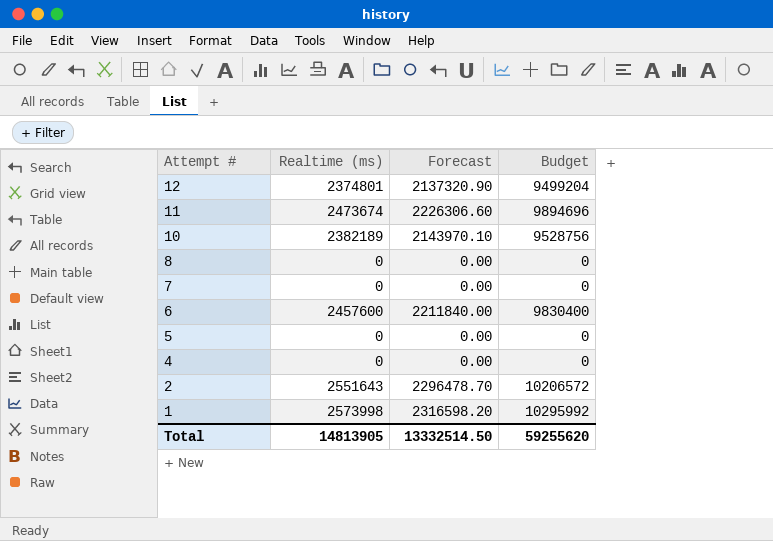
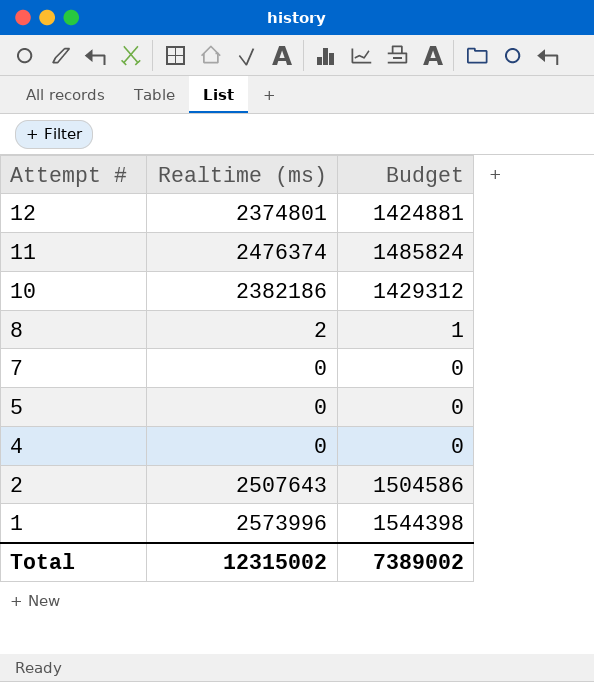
column Forecast | formula: [Realtime (ms)] * 0.9 -> none
column Budget | formula: [Realtime (ms)] * 4 -> [Realtime (ms)] * 0.6
row 6: 2457600 | 2211840.00 | 9830400 -> none
11 | Realtime (ms): 2473674 -> 2476374
10 | Realtime (ms): 2382189 -> 2382186
8 | Realtime (ms): 0 -> 2
2 | Realtime (ms): 2551643 -> 2507643
1 | Realtime (ms): 2573998 -> 2573996
Total | Realtime (ms): 14813905 -> 12315002
Total | Budget: 59255620 -> 7389002

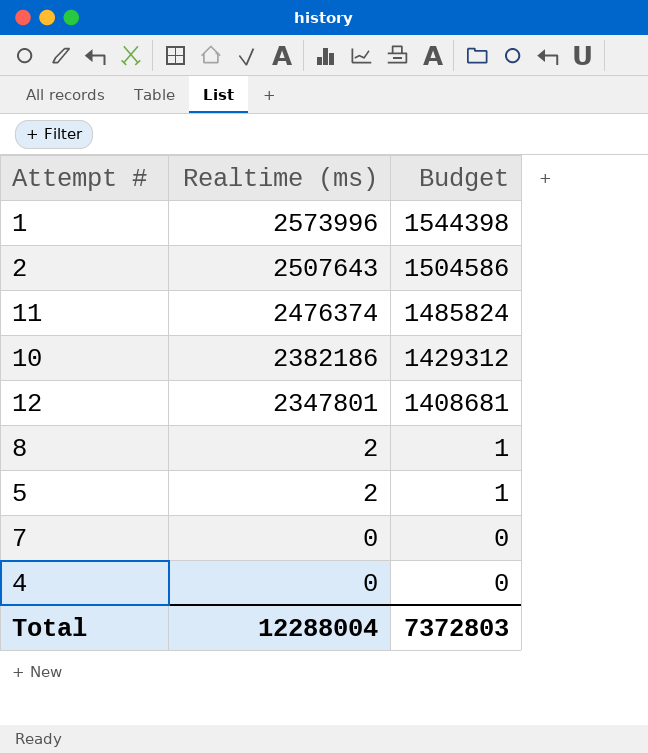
row order: Attempt # descending -> Realtime (ms) descending
12 | Realtime (ms): 2374801 -> 2347801
12 | Budget: 1424881 -> 1408681
5 | Realtime (ms): 0 -> 2
5 | Budget: 0 -> 1
Total | Realtime (ms): 12315002 -> 12288004
Total | Budget: 7389002 -> 7372803

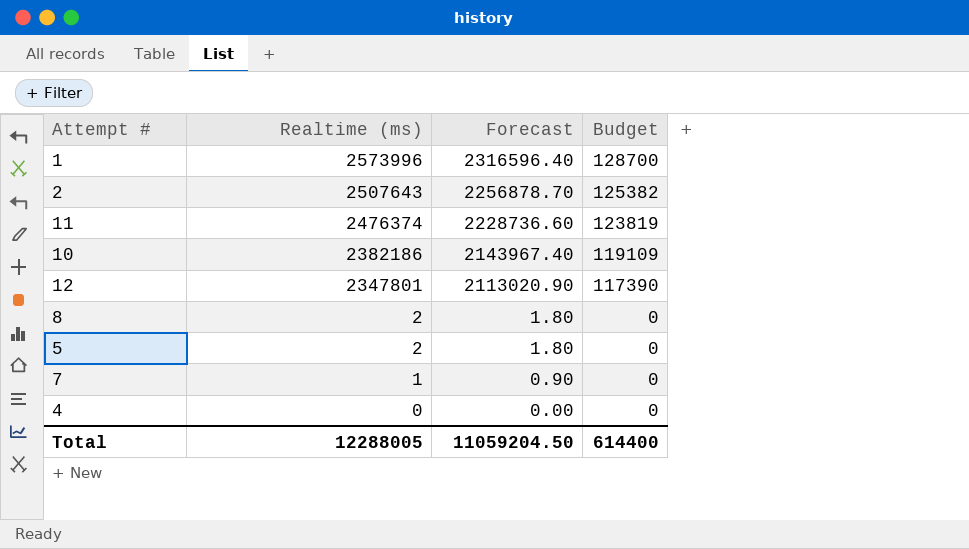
column Forecast | formula: none -> [Realtime (ms)] * 0.9
column Budget | formula: [Realtime (ms)] * 0.6 -> [Realtime (ms)] * 0.05
7 | Realtime (ms): 0 -> 1
Total | Realtime (ms): 12288004 -> 12288005
Total | Budget: 7372803 -> 614400

